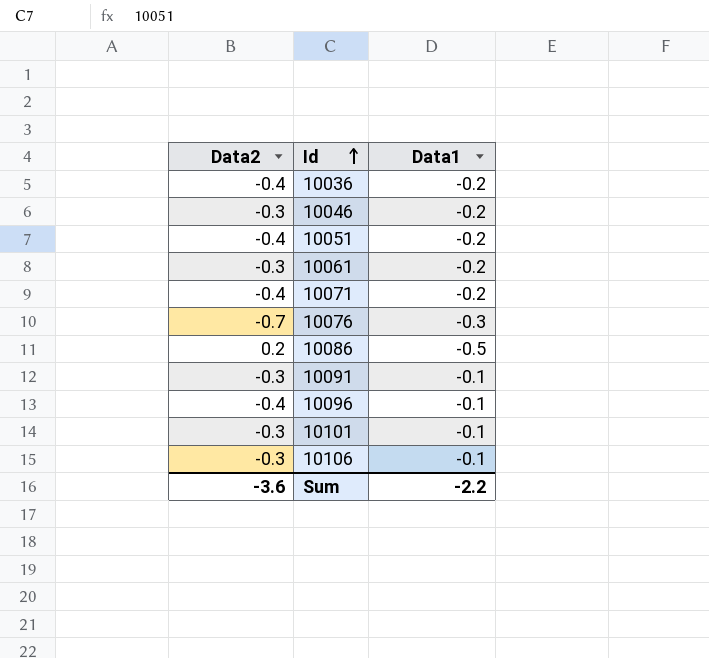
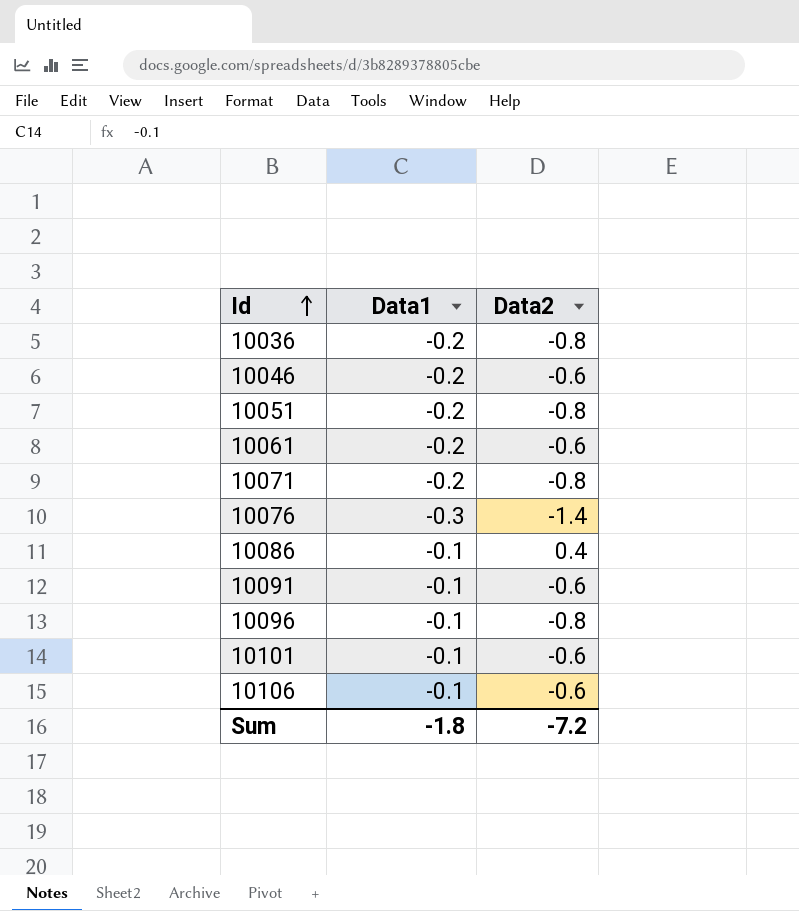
column Data2 | position: 1 -> 3
10036 | Data2: -0.4 -> -0.8
10046 | Data2: -0.3 -> -0.6
10051 | Data2: -0.4 -> -0.8
10061 | Data2: -0.3 -> -0.6
10071 | Data2: -0.4 -> -0.8
10076 | Data2: -0.7 -> -1.4
10086 | Data1: -0.5 -> -0.1
10086 | Data2: 0.2 -> 0.4
10091 | Data2: -0.3 -> -0.6
10096 | Data2: -0.4 -> -0.8
10101 | Data2: -0.3 -> -0.6
10106 | Data2: -0.3 -> -0.6
Sum | Data1: -2.2 -> -1.8
Sum | Data2: -3.6 -> -7.2

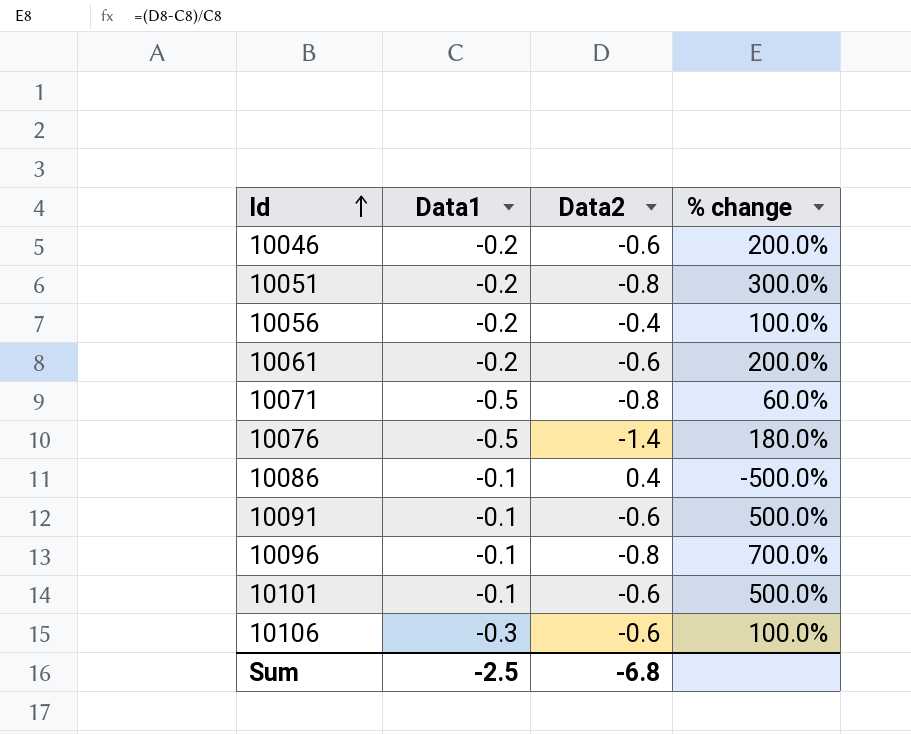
column % change | formula: none -> ([Data2] - [Data1]) / [Data1]
row 10036: -0.2 | -0.8 -> none
row 10056: none -> -0.2 | -0.4 | 100.0%
10071 | Data1: -0.2 -> -0.5
10076 | Data1: -0.3 -> -0.5
10106 | Data1: -0.1 -> -0.3
Sum | Data1: -1.8 -> -2.5
Sum | Data2: -7.2 -> -6.8

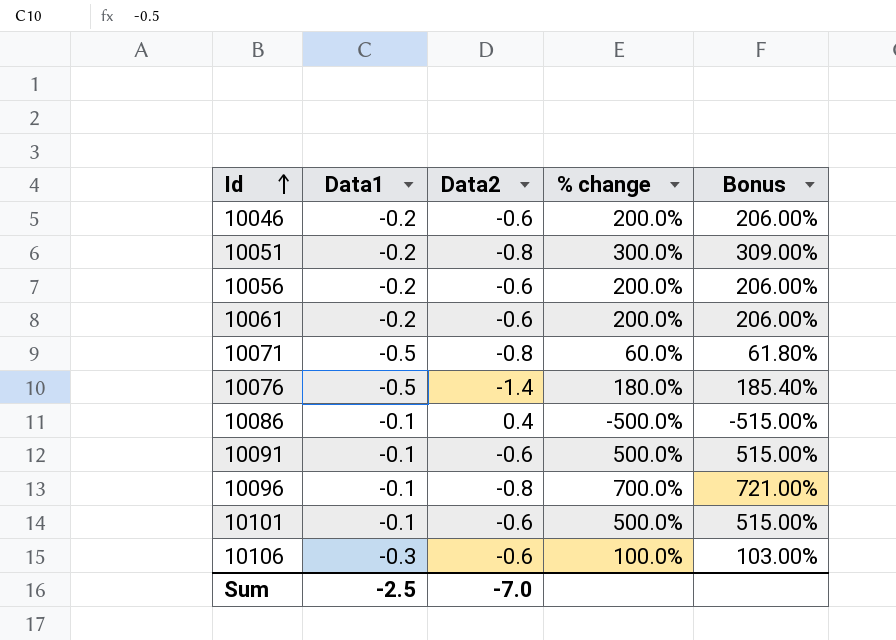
column Bonus | formula: none -> [% change] * 1.03
10056 | Data2: -0.4 -> -0.6
10056 | % change: 100.0% -> 200.0%
Sum | Data2: -6.8 -> -7.0

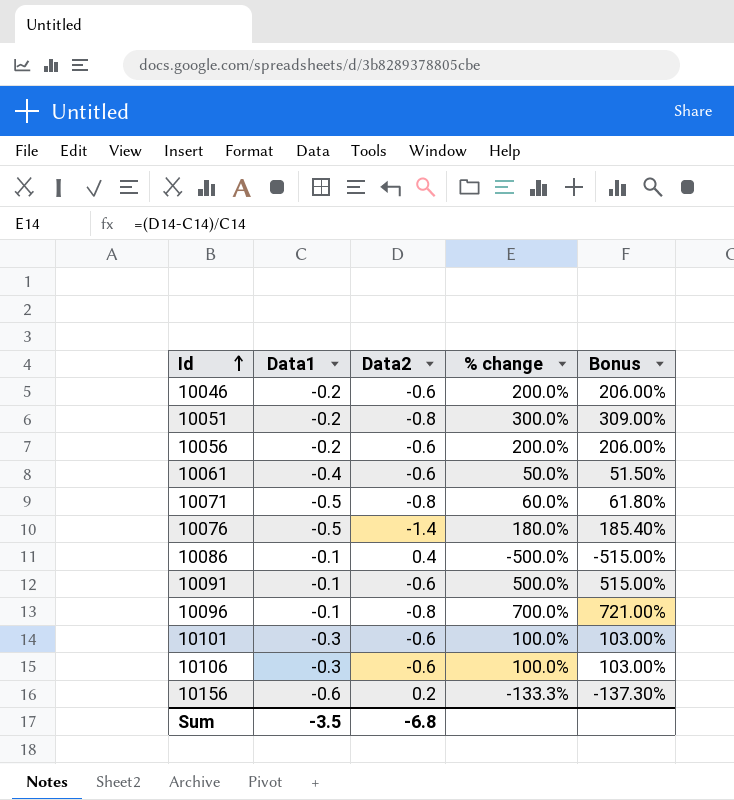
10061 | Data1: -0.2 -> -0.4
10061 | % change: 200.0% -> 50.0%
10061 | Bonus: 206.00% -> 51.50%
10101 | Data1: -0.1 -> -0.3
10101 | % change: 500.0% -> 100.0%
10101 | Bonus: 515.00% -> 103.00%
row 10156: none -> -0.6 | 0.2 | -133.3% | -137.30%
Sum | Data1: -2.5 -> -3.5
Sum | Data2: -7.0 -> -6.8

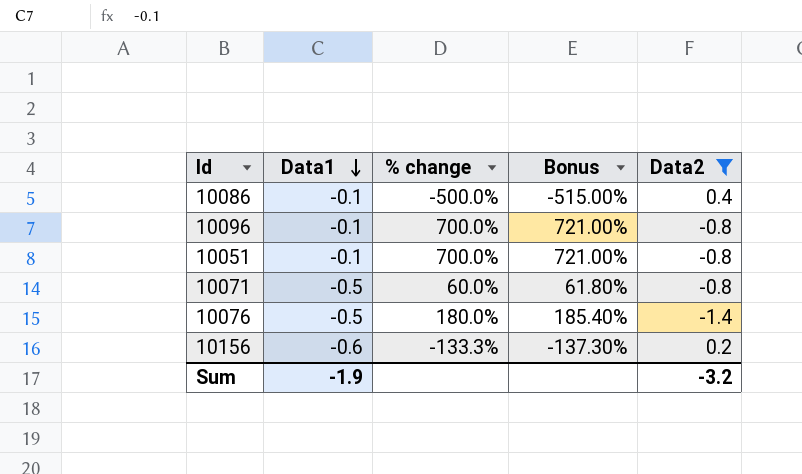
filter: none -> Data2 != -0.6
row order: Id ascending -> Data1 descending
column Data2 | position: 3 -> 5
10051 | Data1: -0.2 -> -0.1
10051 | % change: 300.0% -> 700.0%
10051 | Bonus: 309.00% -> 721.00%
Sum | Data1: -3.5 -> -1.9
Sum | Data2: -6.8 -> -3.2

